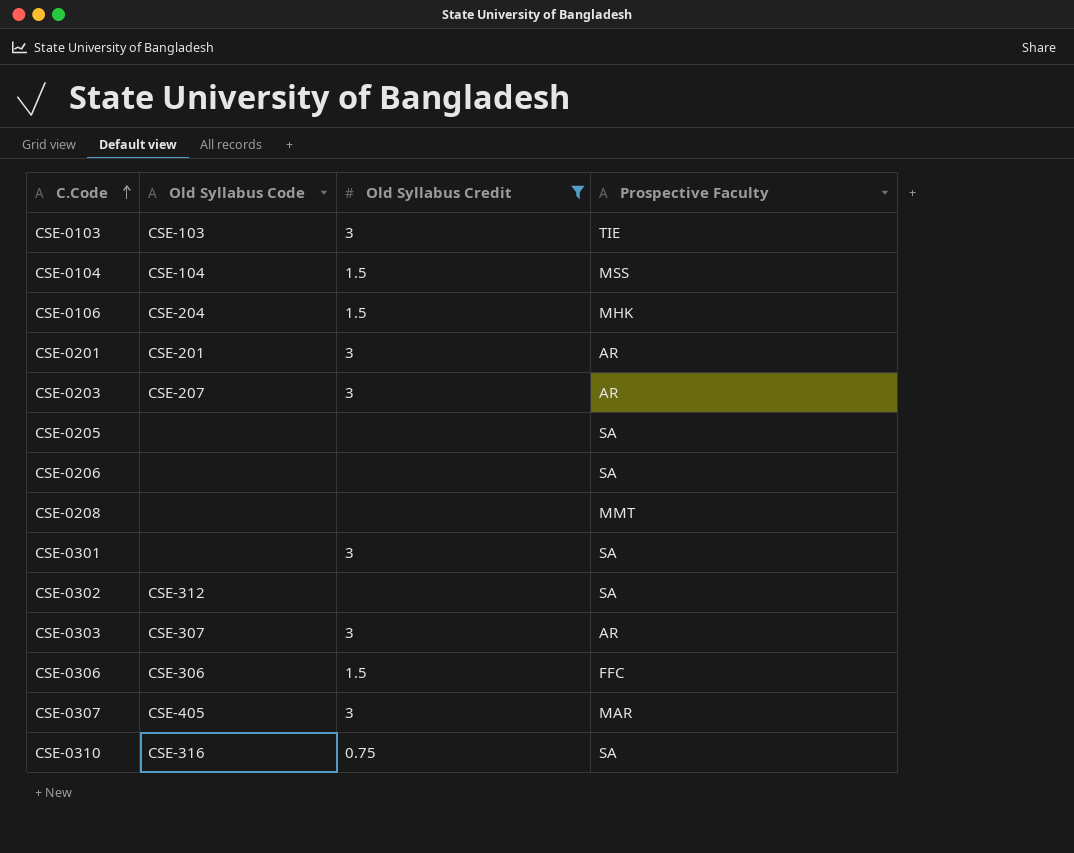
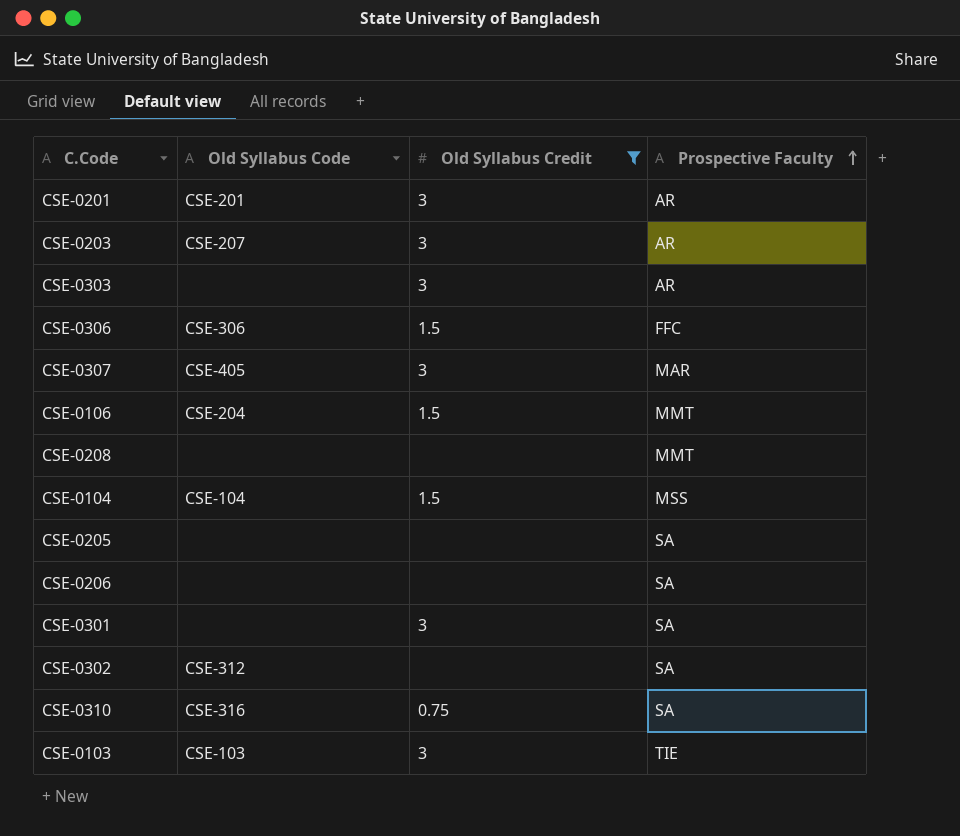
row order: C.Code ascending -> Prospective Faculty ascending
CSE-0303 | Old Syllabus Code: CSE-307 -> none
CSE-0106 | Prospective Faculty: MHK -> MMT

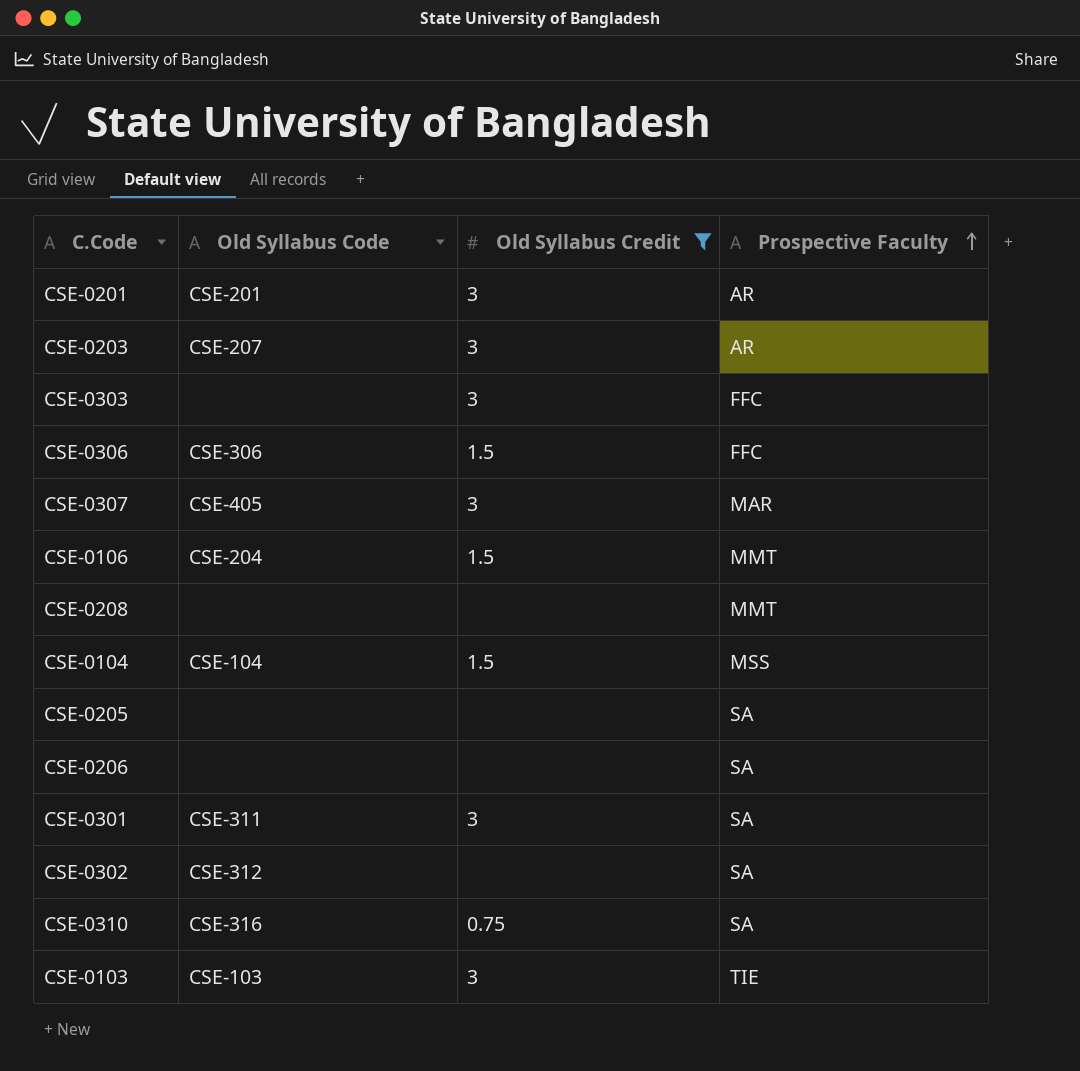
CSE-0303 | Prospective Faculty: AR -> FFC
CSE-0301 | Old Syllabus Code: none -> CSE-311

